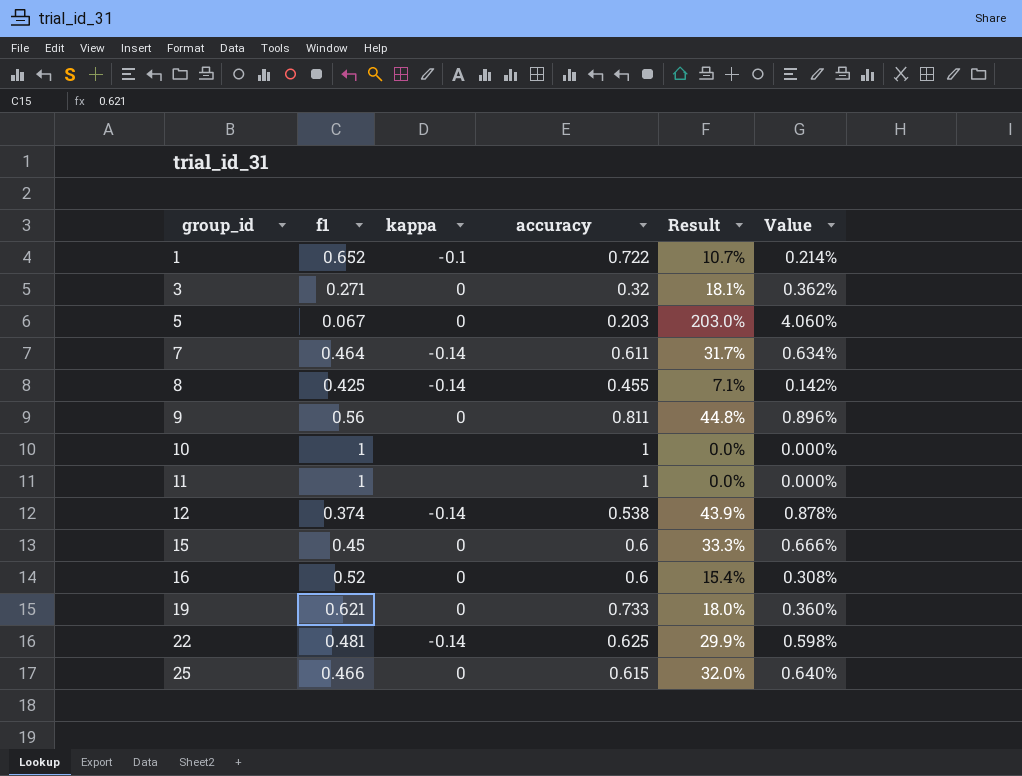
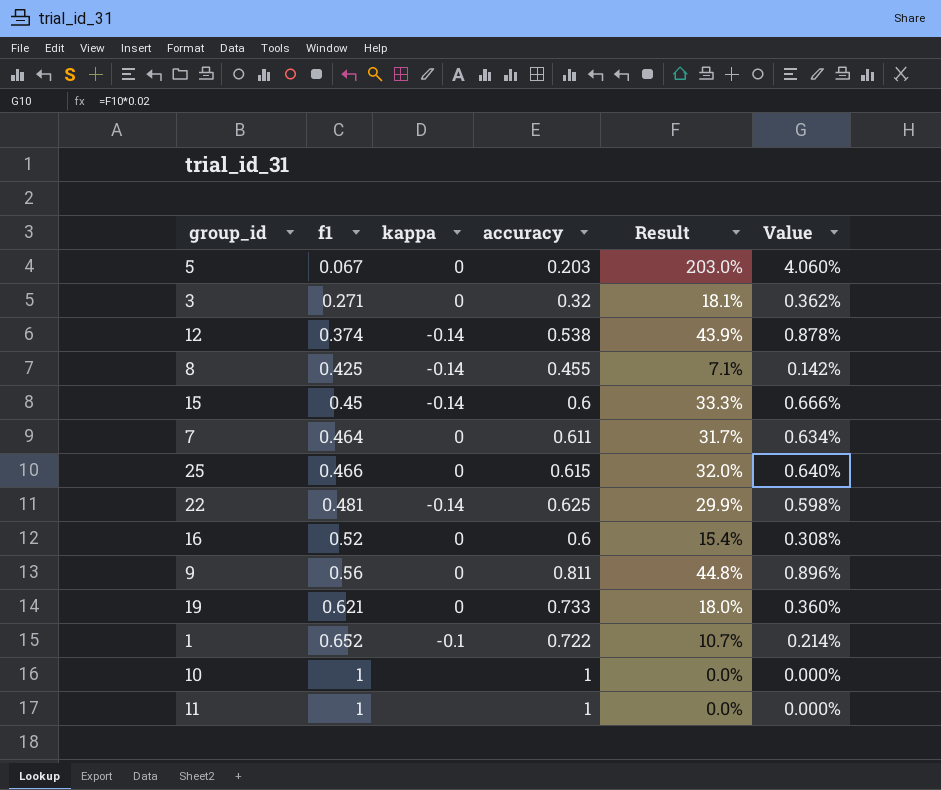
row order: group_id ascending -> f1 ascending
15 | kappa: 0 -> -0.14
7 | kappa: -0.14 -> 0

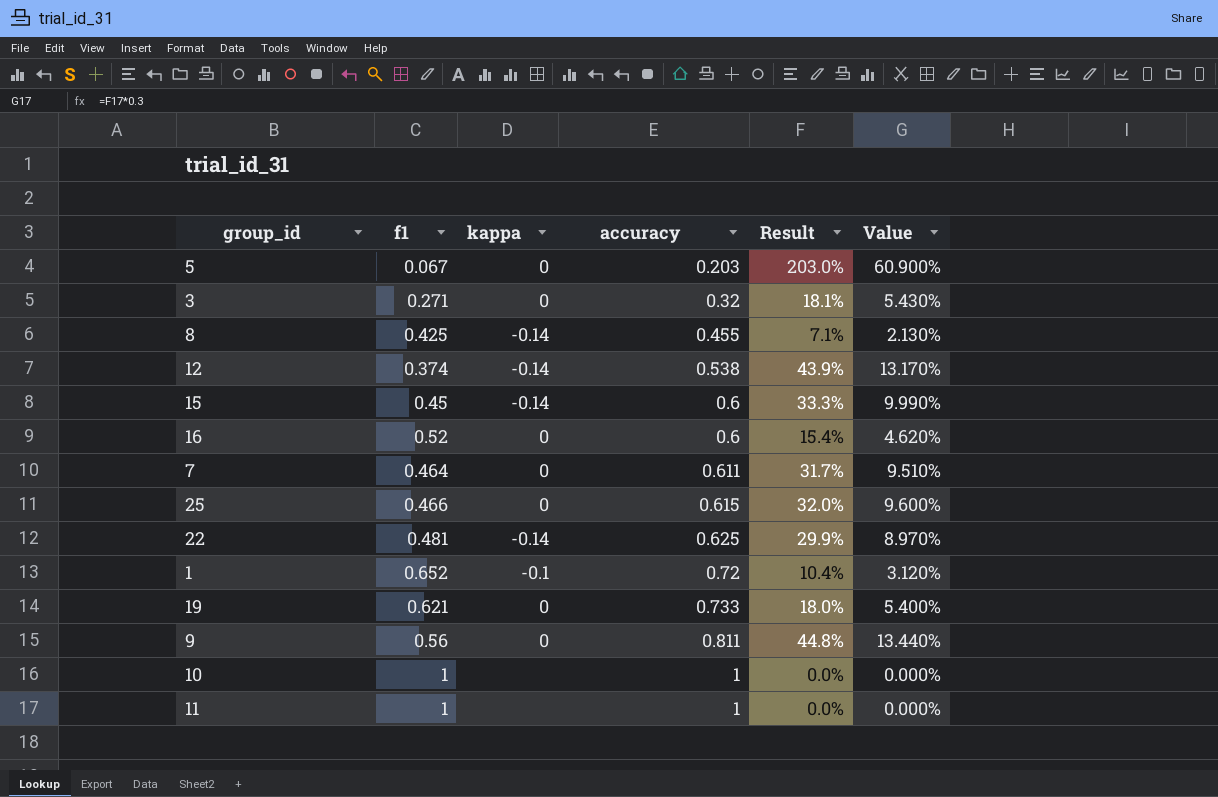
row order: f1 ascending -> accuracy ascending
column Value | formula: [Result] * 0.02 -> [Result] * 0.3
1 | accuracy: 0.722 -> 0.72
1 | Result: 10.7% -> 10.4%

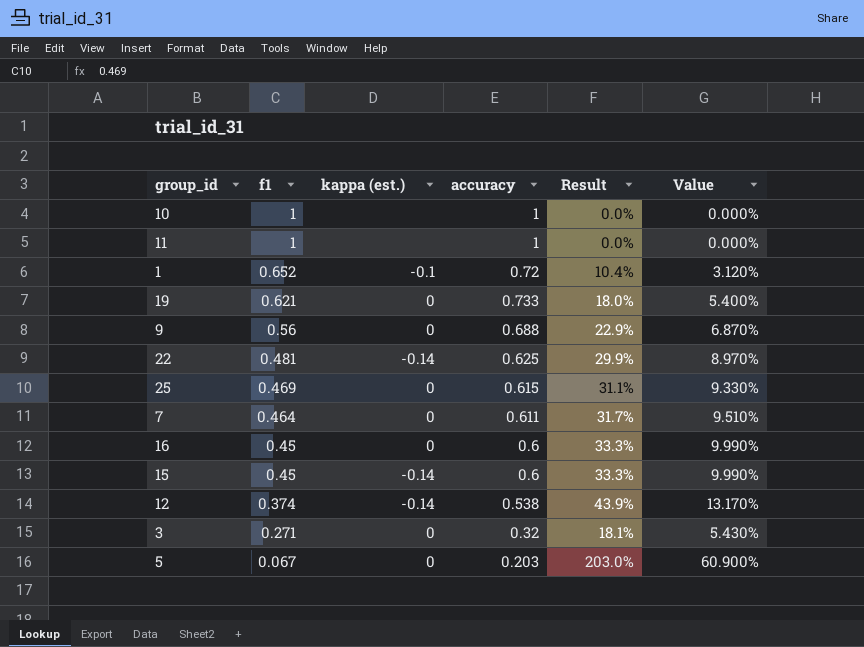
row order: accuracy ascending -> f1 descending
column name: kappa -> kappa (est.)
row 8: 0.425 | -0.14 | 0.455 | 7.1% | 2.130% -> none
9 | accuracy: 0.811 -> 0.688
9 | Result: 44.8% -> 22.9%
9 | Value: 13.440% -> 6.870%
25 | f1: 0.466 -> 0.469
25 | Result: 32.0% -> 31.1%
25 | Value: 9.600% -> 9.330%
16 | f1: 0.52 -> 0.45
16 | Result: 15.4% -> 33.3%
16 | Value: 4.620% -> 9.990%

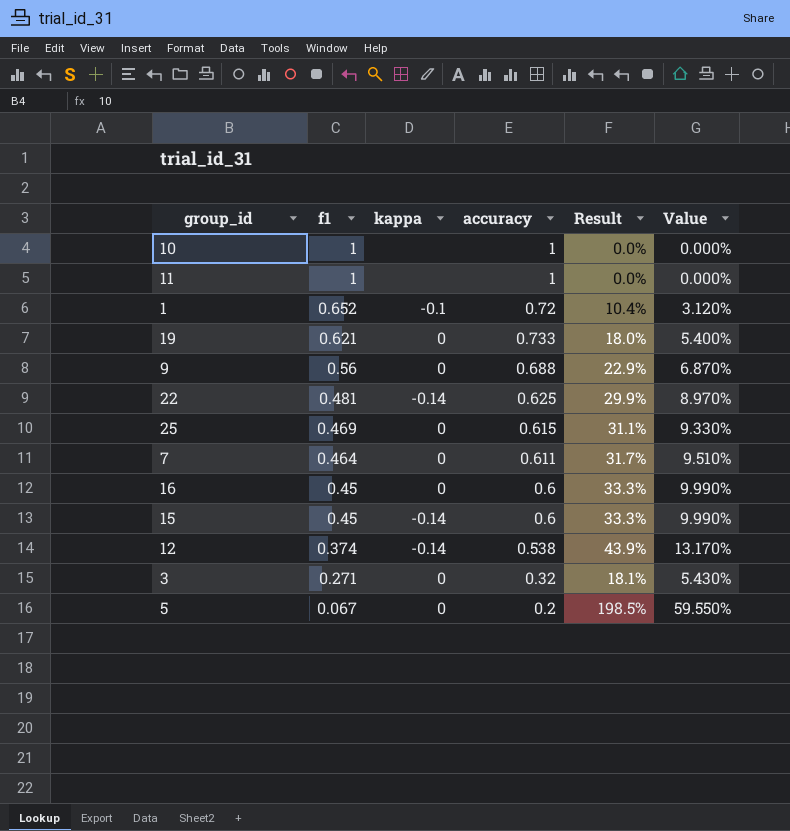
column name: kappa (est.) -> kappa
5 | accuracy: 0.203 -> 0.2
5 | Result: 203.0% -> 198.5%
5 | Value: 60.900% -> 59.550%

